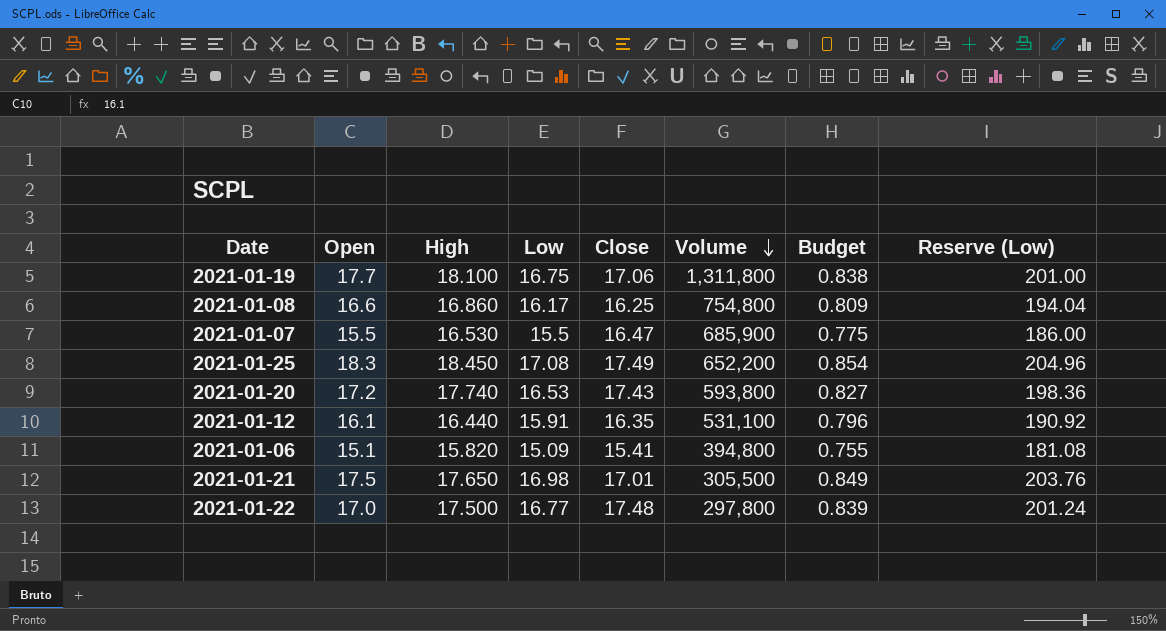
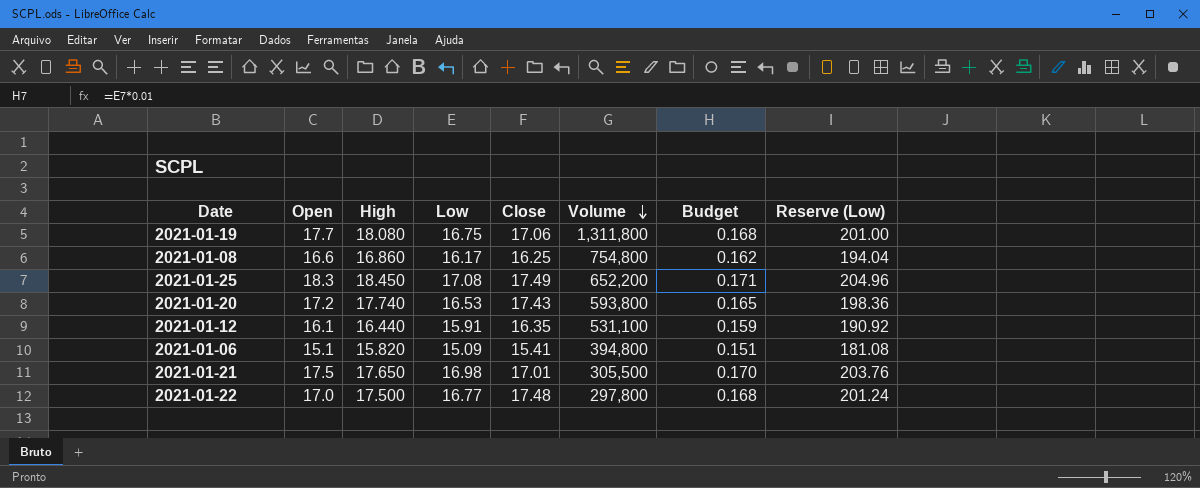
column Budget | formula: [Low] * 0.05 -> [Low] * 0.01
row 2021-01-07: 15.5 | 16.530 | 15.5 | 16.47 | 685,900 | 0.775 | 186.00 -> none
2021-01-19 | High: 18.100 -> 18.080

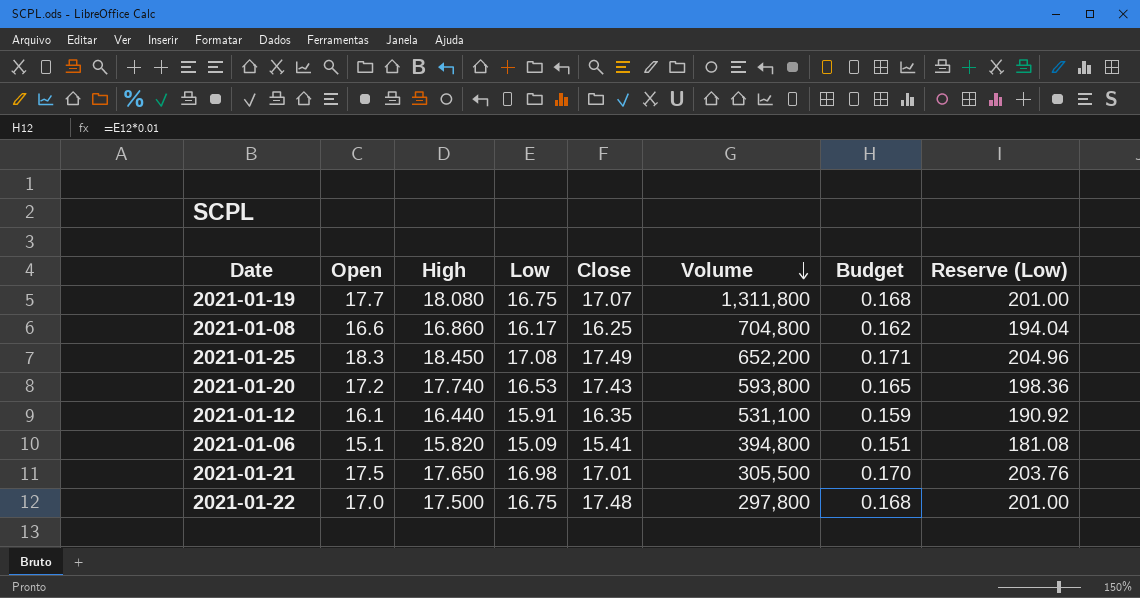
2021-01-19 | Close: 17.06 -> 17.07
2021-01-08 | Volume: 754,800 -> 704,800
2021-01-22 | Low: 16.77 -> 16.75
2021-01-22 | Reserve (Low): 201.24 -> 201.00

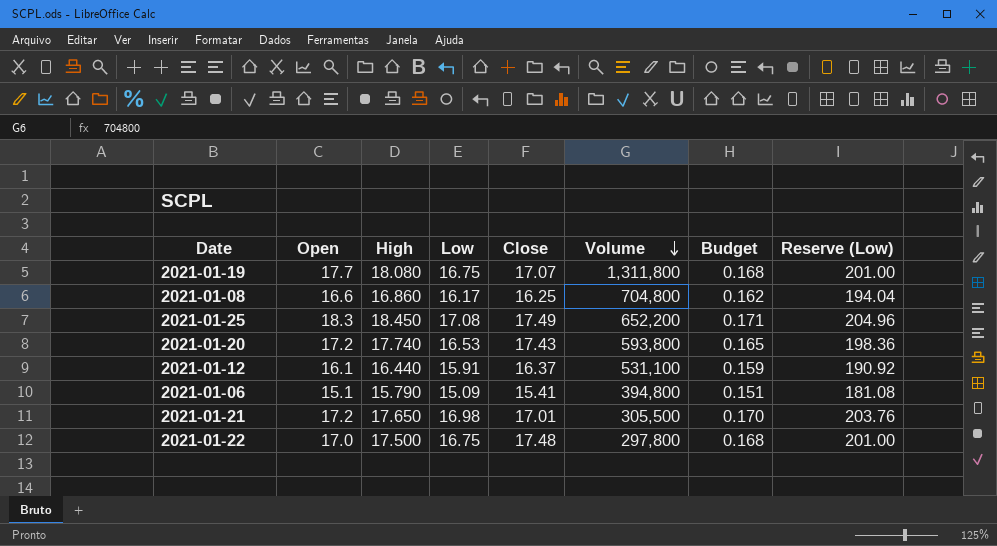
2021-01-12 | Close: 16.35 -> 16.37
2021-01-06 | High: 15.820 -> 15.790
2021-01-21 | Open: 17.5 -> 17.2

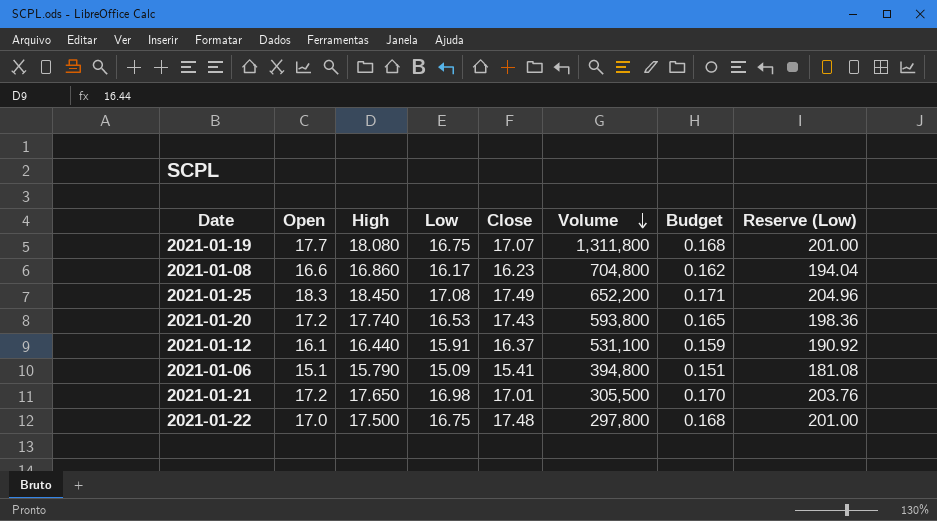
2021-01-08 | Close: 16.25 -> 16.23

